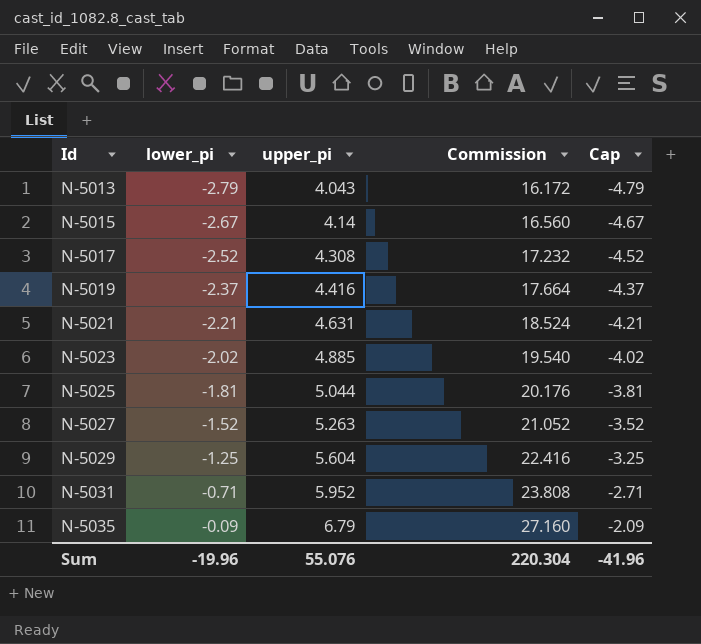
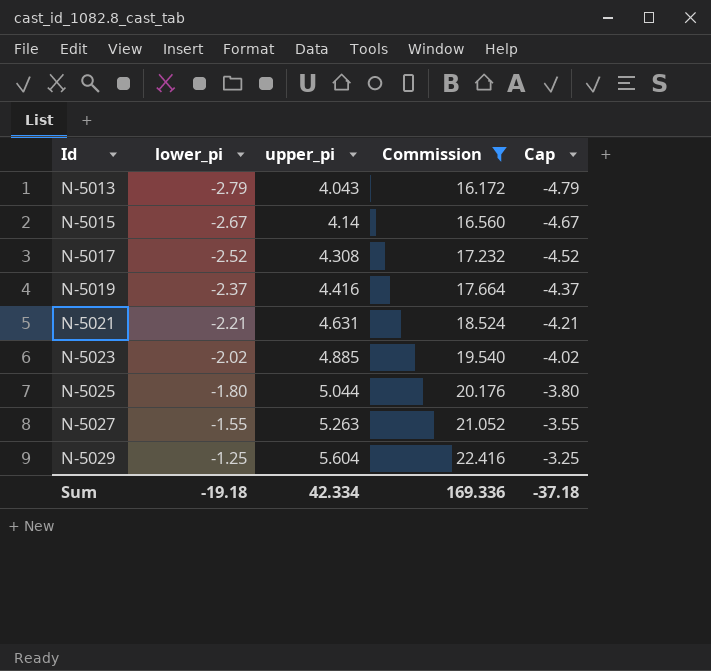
filter: none -> Commission <= 22.416
N-5025 | lower_pi: -1.81 -> -1.80
N-5025 | Cap: -3.81 -> -3.80
N-5027 | lower_pi: -1.52 -> -1.55
N-5027 | Cap: -3.52 -> -3.55
Sum | lower_pi: -19.96 -> -19.18
Sum | upper_pi: 55.076 -> 42.334
Sum | Commission: 220.304 -> 169.336
Sum | Cap: -41.96 -> -37.18

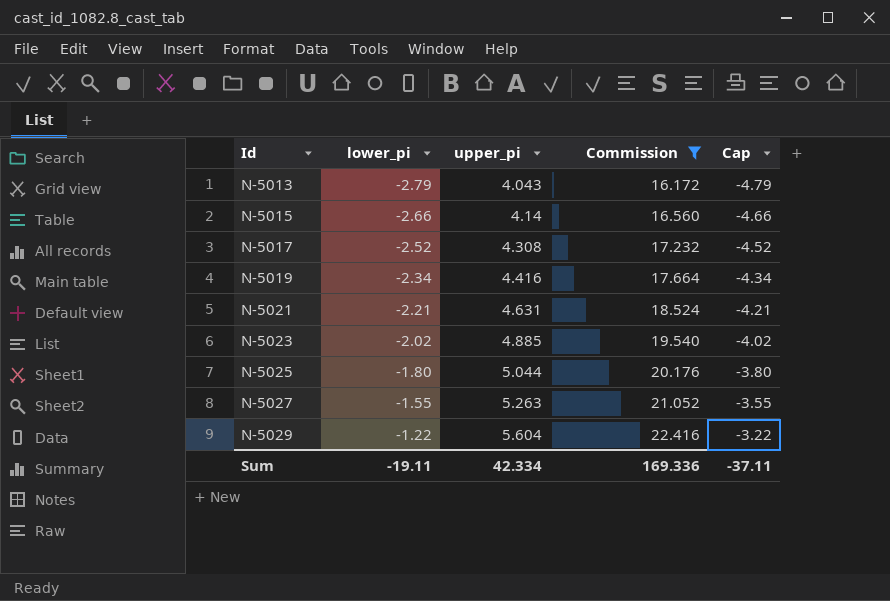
N-5015 | lower_pi: -2.67 -> -2.66
N-5015 | Cap: -4.67 -> -4.66
N-5019 | lower_pi: -2.37 -> -2.34
N-5019 | Cap: -4.37 -> -4.34
N-5029 | lower_pi: -1.25 -> -1.22
N-5029 | Cap: -3.25 -> -3.22
Sum | lower_pi: -19.18 -> -19.11
Sum | Cap: -37.18 -> -37.11

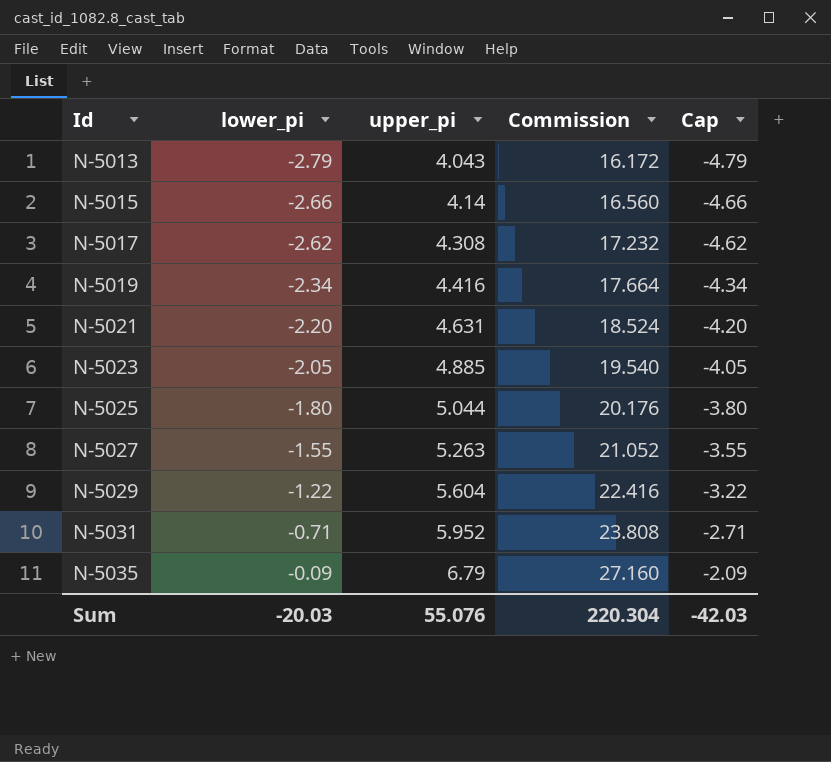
filter: Commission <= 22.416 -> none
N-5017 | lower_pi: -2.52 -> -2.62
N-5017 | Cap: -4.52 -> -4.62
N-5021 | lower_pi: -2.21 -> -2.20
N-5021 | Cap: -4.21 -> -4.20
N-5023 | lower_pi: -2.02 -> -2.05
N-5023 | Cap: -4.02 -> -4.05
Sum | lower_pi: -19.11 -> -20.03
Sum | upper_pi: 42.334 -> 55.076
Sum | Commission: 169.336 -> 220.304
Sum | Cap: -37.11 -> -42.03

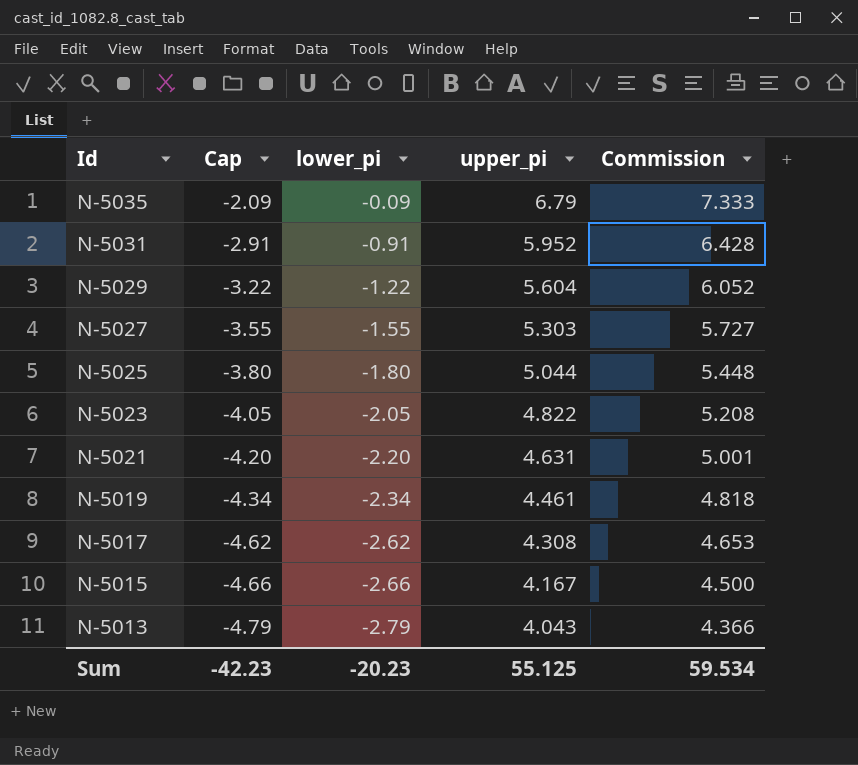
row order: Id ascending -> Id descending
column Cap | position: 5 -> 2
column Commission | formula: [upper_pi] * 4 -> [upper_pi] * 1.08
N-5031 | Cap: -2.71 -> -2.91
N-5031 | lower_pi: -0.71 -> -0.91
N-5027 | upper_pi: 5.263 -> 5.303
N-5023 | upper_pi: 4.885 -> 4.822
N-5019 | upper_pi: 4.416 -> 4.461
N-5015 | upper_pi: 4.14 -> 4.167
Sum | Cap: -42.03 -> -42.23
Sum | lower_pi: -20.03 -> -20.23
Sum | upper_pi: 55.076 -> 55.125
Sum | Commission: 220.304 -> 59.534

